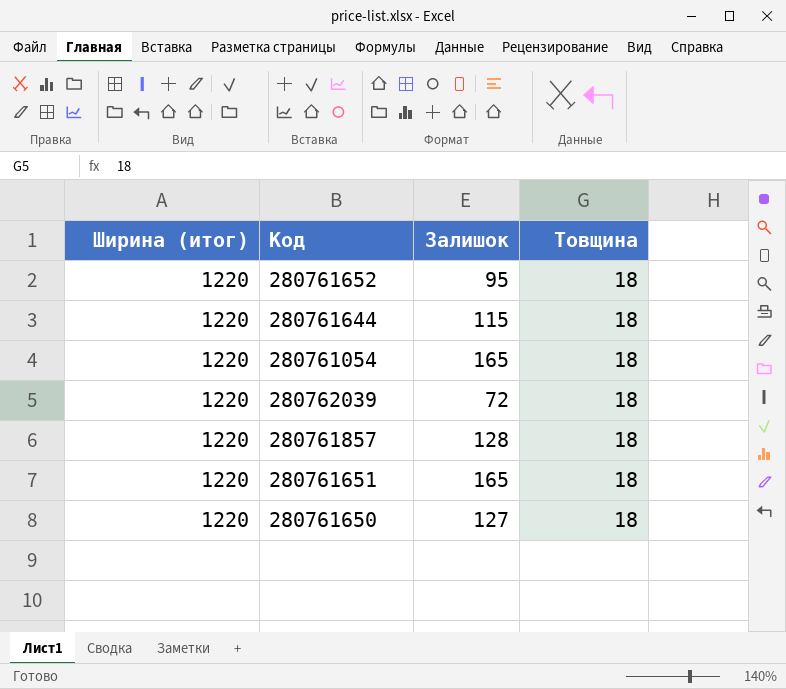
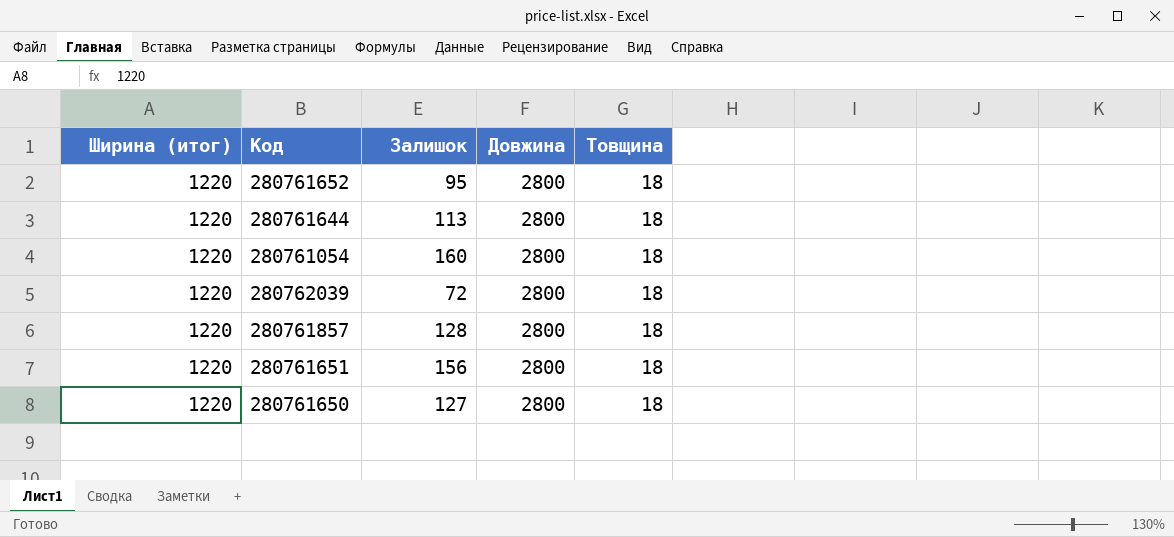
column Довжина | position: none -> 4
280761644 | Залишок: 115 -> 113
280761054 | Залишок: 165 -> 160
280761651 | Залишок: 165 -> 156

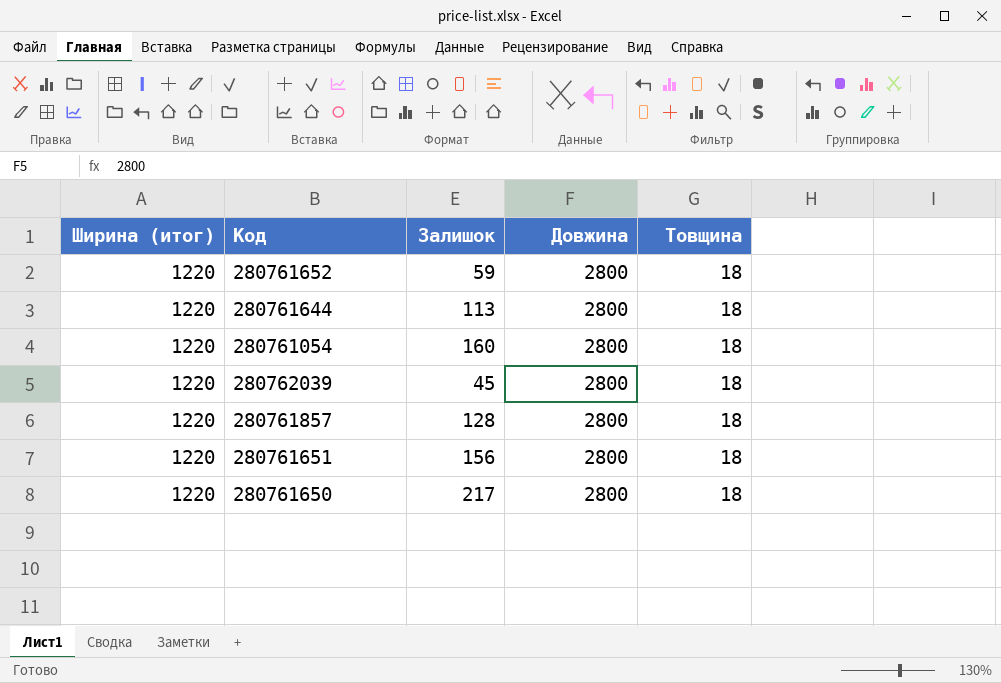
280761652 | Залишок: 95 -> 59
280762039 | Залишок: 72 -> 45
280761650 | Залишок: 127 -> 217

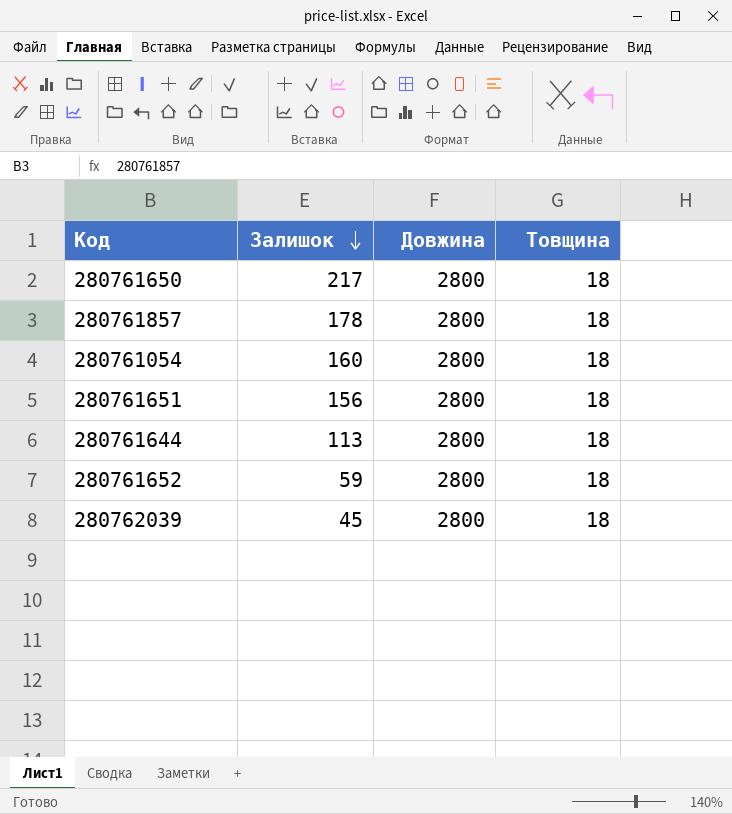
row order: none -> Залишок descending
column Ширина (итог) | position: 1 -> none
280761857 | Залишок: 128 -> 178

